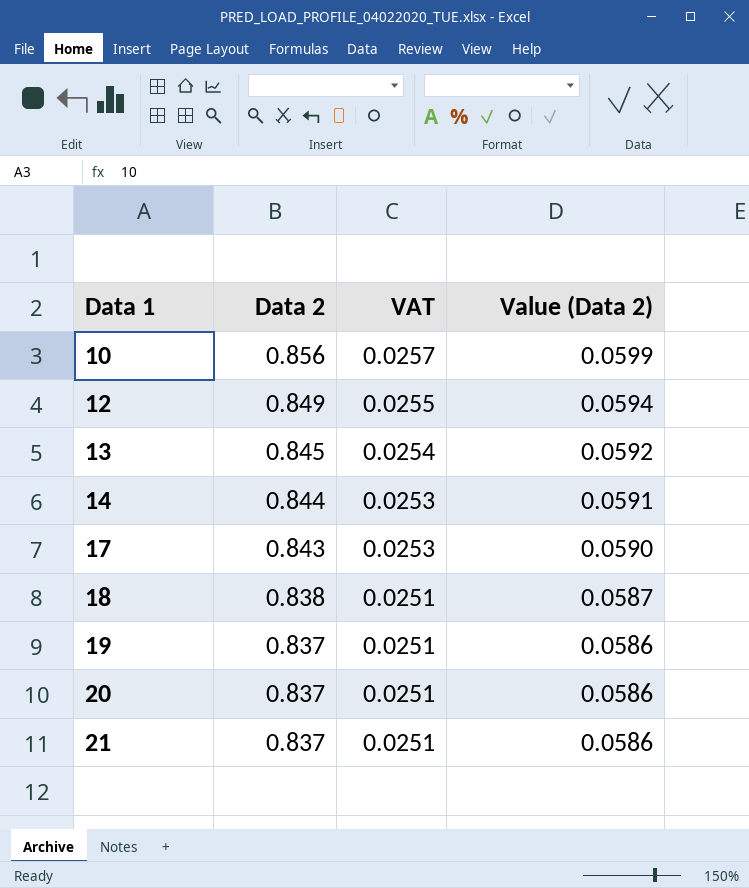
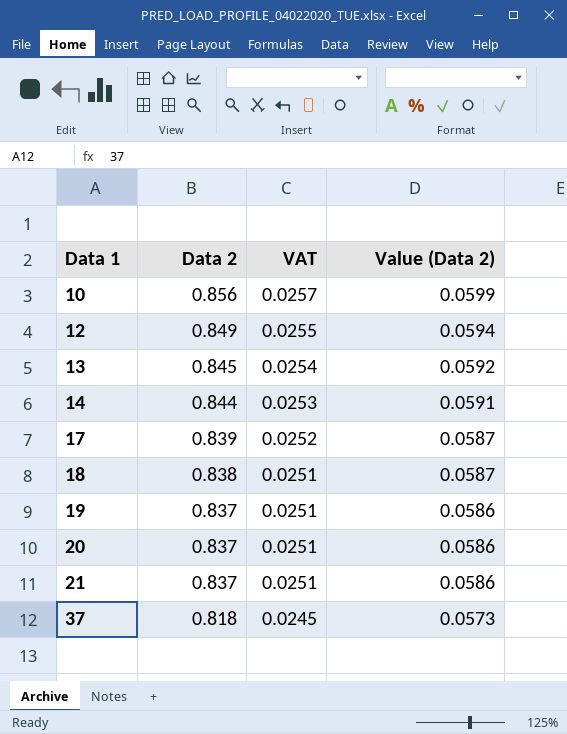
17 | Data 2: 0.843 -> 0.839
17 | VAT: 0.0253 -> 0.0252
17 | Value (Data 2): 0.0590 -> 0.0587
row 37: none -> 0.818 | 0.0245 | 0.0573

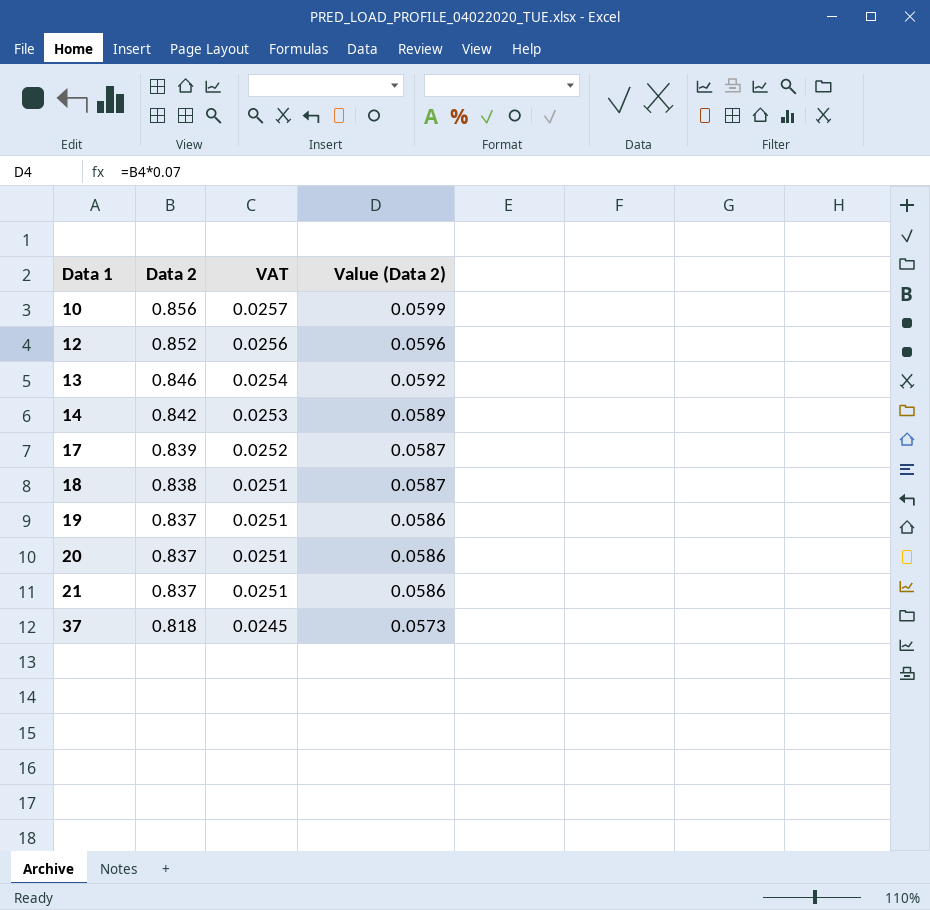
12 | Data 2: 0.849 -> 0.852
12 | VAT: 0.0255 -> 0.0256
12 | Value (Data 2): 0.0594 -> 0.0596
13 | Data 2: 0.845 -> 0.846
14 | Data 2: 0.844 -> 0.842
14 | Value (Data 2): 0.0591 -> 0.0589

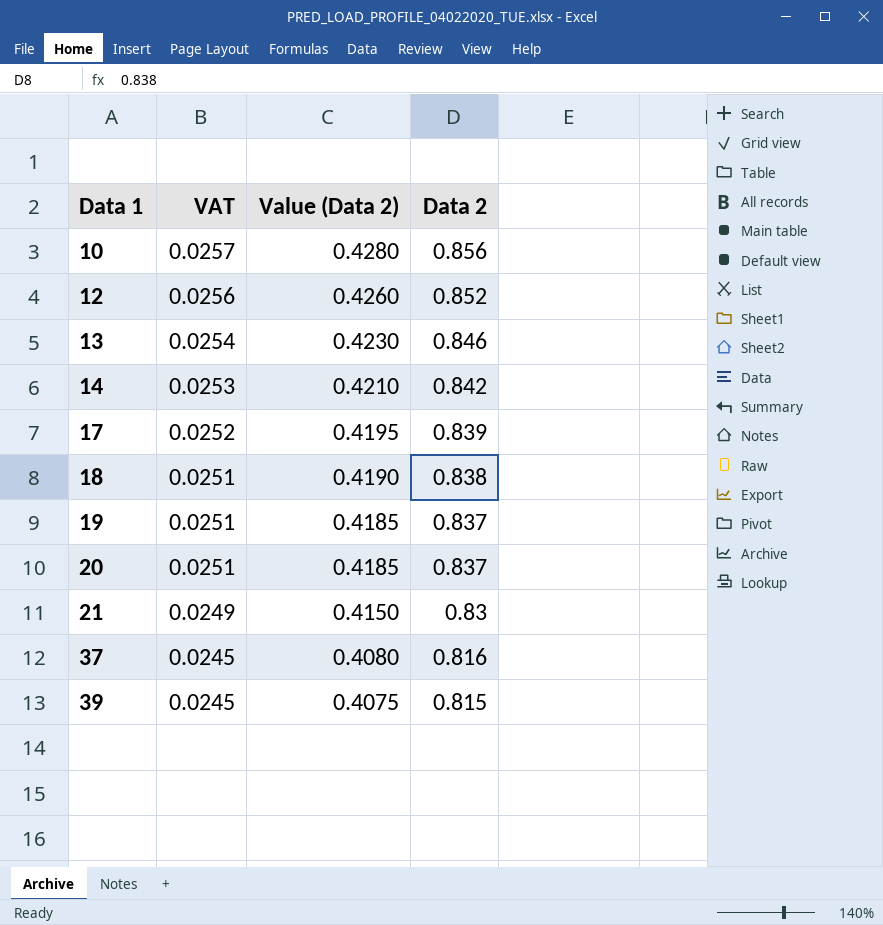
column Value (Data 2) | formula: [Data 2] * 0.07 -> [Data 2] * 0.5
column Data 2 | position: 2 -> 4
21 | VAT: 0.0251 -> 0.0249
21 | Data 2: 0.837 -> 0.83
37 | Data 2: 0.818 -> 0.816
row 39: none -> 0.0245 | 0.4075 | 0.815

